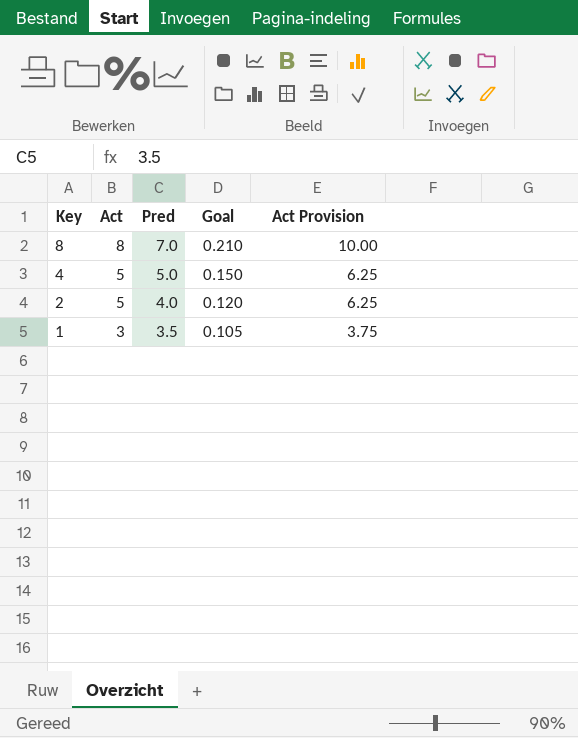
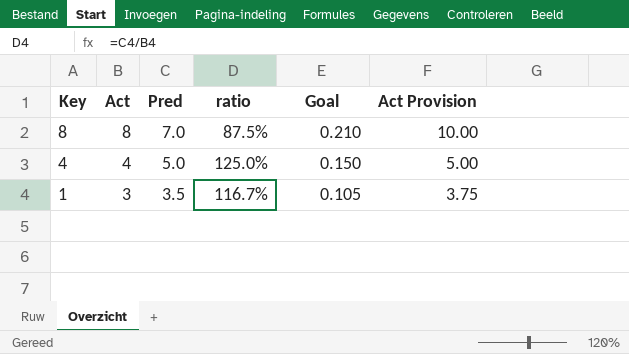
column ratio | formula: none -> [Pred] / [Act]
row 2: 5 | 4.0 | 0.120 | 6.25 -> none
4 | Act: 5 -> 4
4 | Act Provision: 6.25 -> 5.00

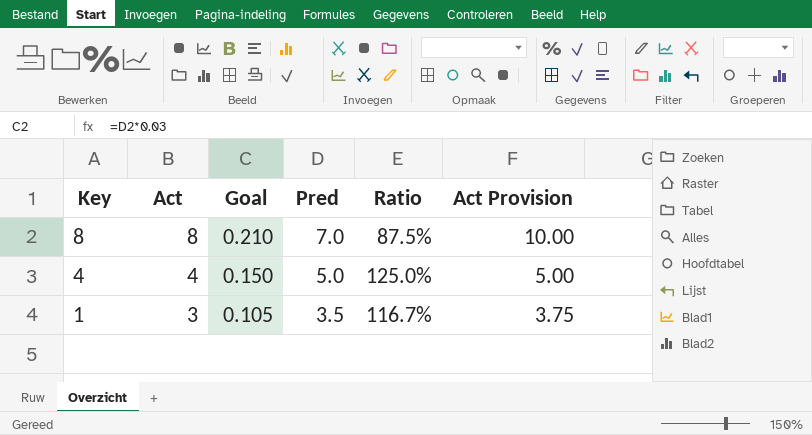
column Goal | position: 5 -> 3
column name: ratio -> Ratio

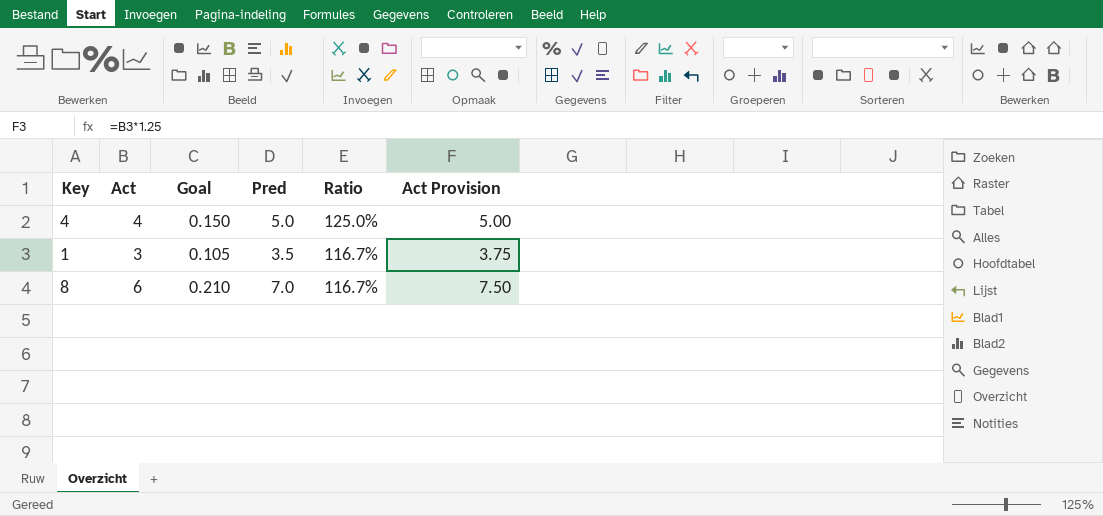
row order: Key descending -> Ratio descending
8 | Act: 8 -> 6
8 | Ratio: 87.5% -> 116.7%
8 | Act Provision: 10.00 -> 7.50

